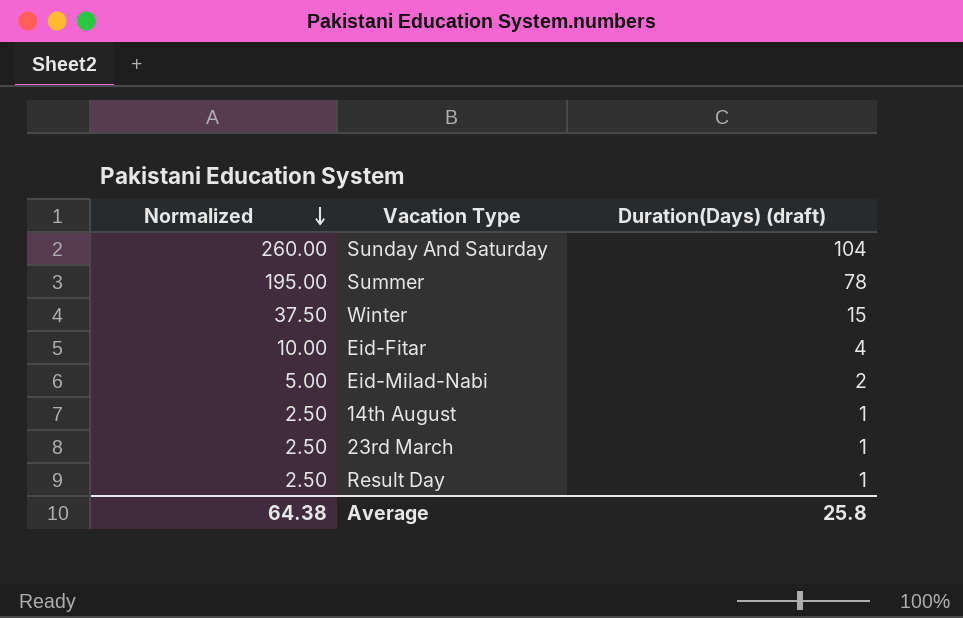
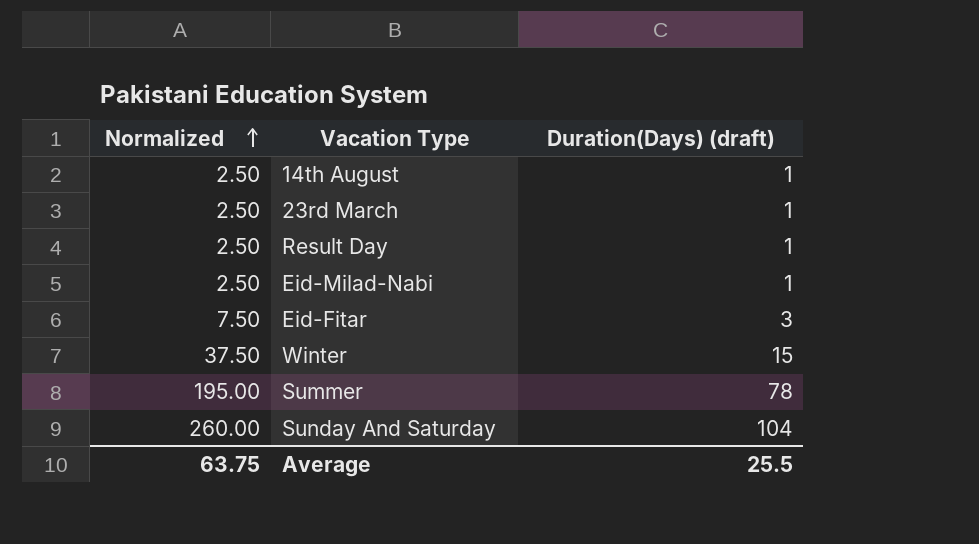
row order: Normalized descending -> Normalized ascending
Eid-Milad-Nabi | Normalized: 5.00 -> 2.50
Eid-Milad-Nabi | Duration(Days) (draft): 2 -> 1
Eid-Fitar | Normalized: 10.00 -> 7.50
Eid-Fitar | Duration(Days) (draft): 4 -> 3
Average | Normalized: 64.38 -> 63.75
Average | Duration(Days) (draft): 25.8 -> 25.5

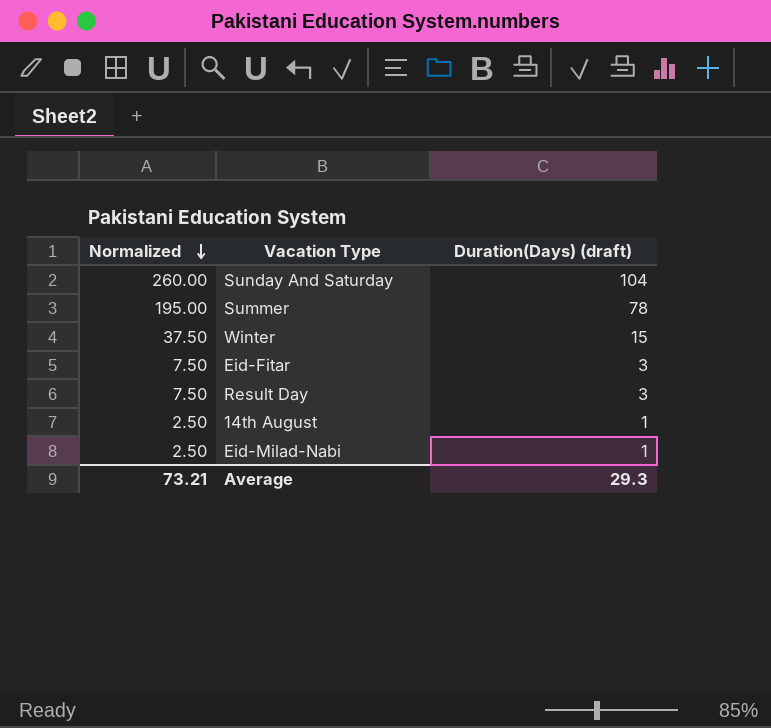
row order: Normalized ascending -> Normalized descending
row 23rd March: 2.50 | 1 -> none
Result Day | Normalized: 2.50 -> 7.50
Result Day | Duration(Days) (draft): 1 -> 3
Average | Normalized: 63.75 -> 73.21
Average | Duration(Days) (draft): 25.5 -> 29.3

